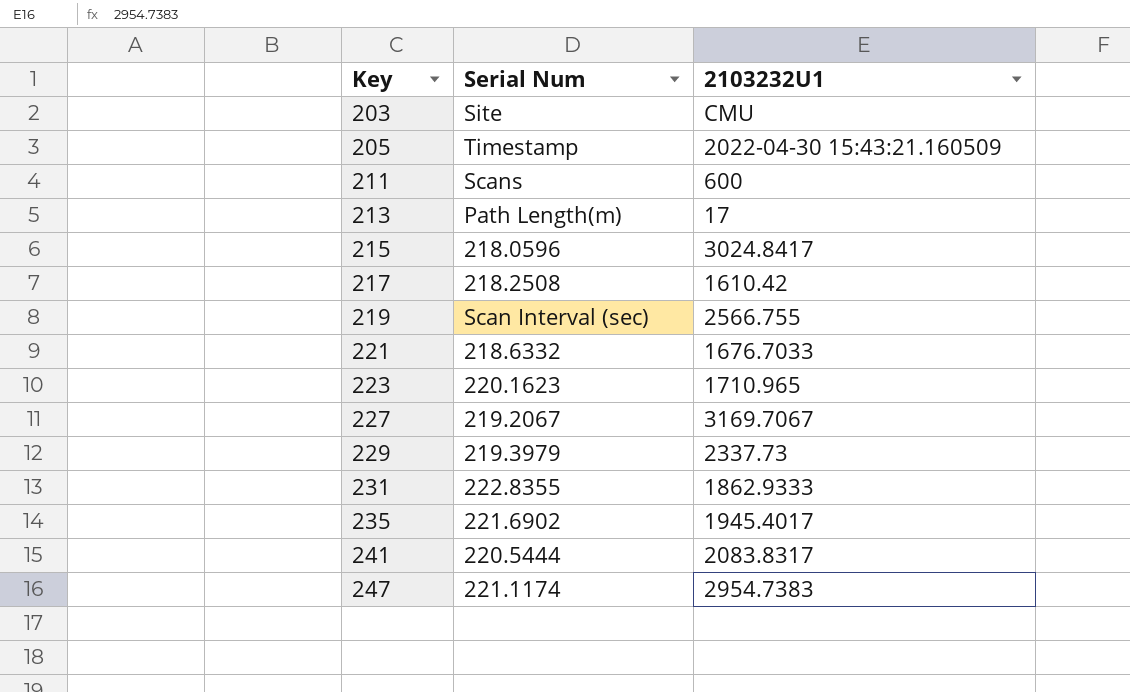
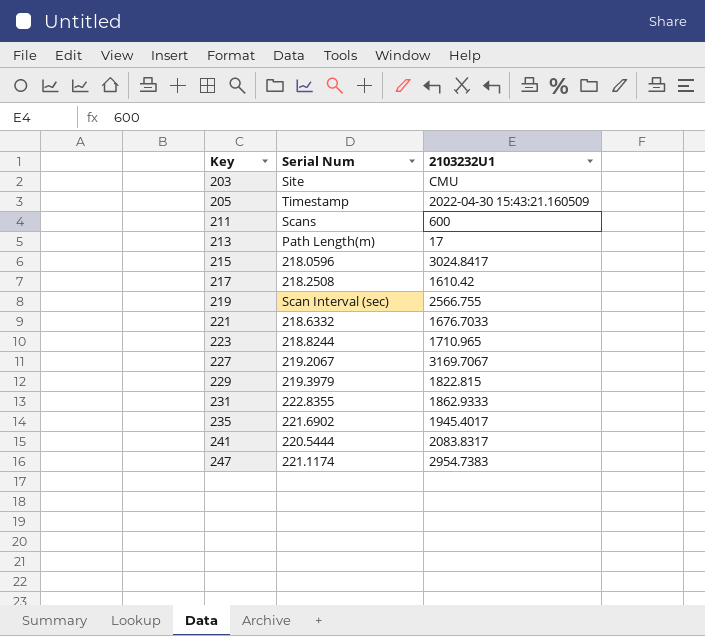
223 | Serial Num: 220.1623 -> 218.8244
229 | 2103232U1: 2337.73 -> 1822.815

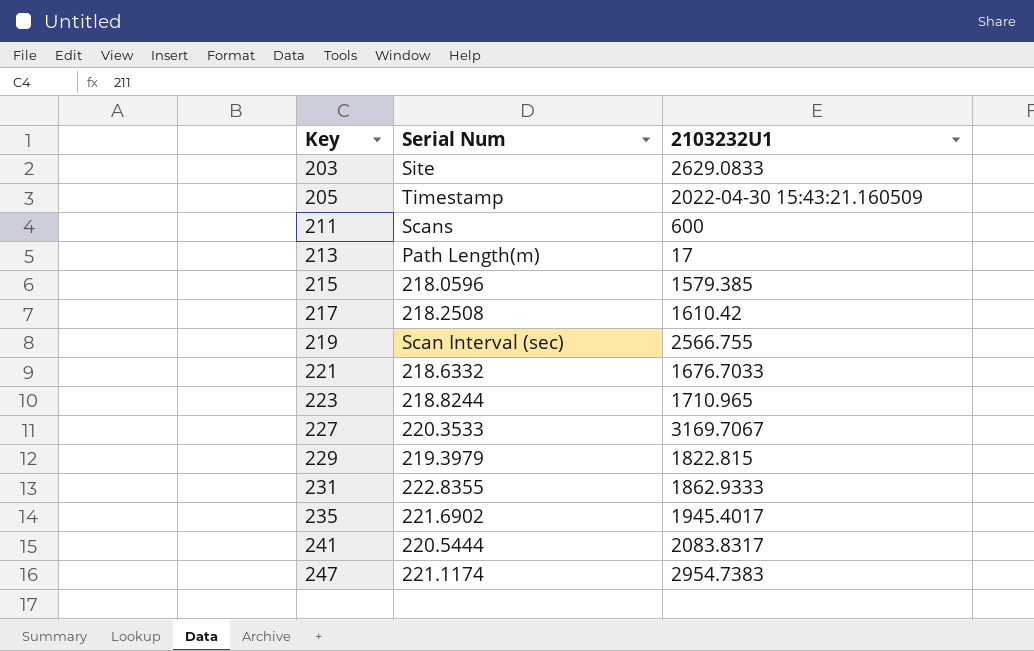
203 | 2103232U1: CMU -> 2629.0833
215 | 2103232U1: 3024.8417 -> 1579.385
227 | Serial Num: 219.2067 -> 220.3533

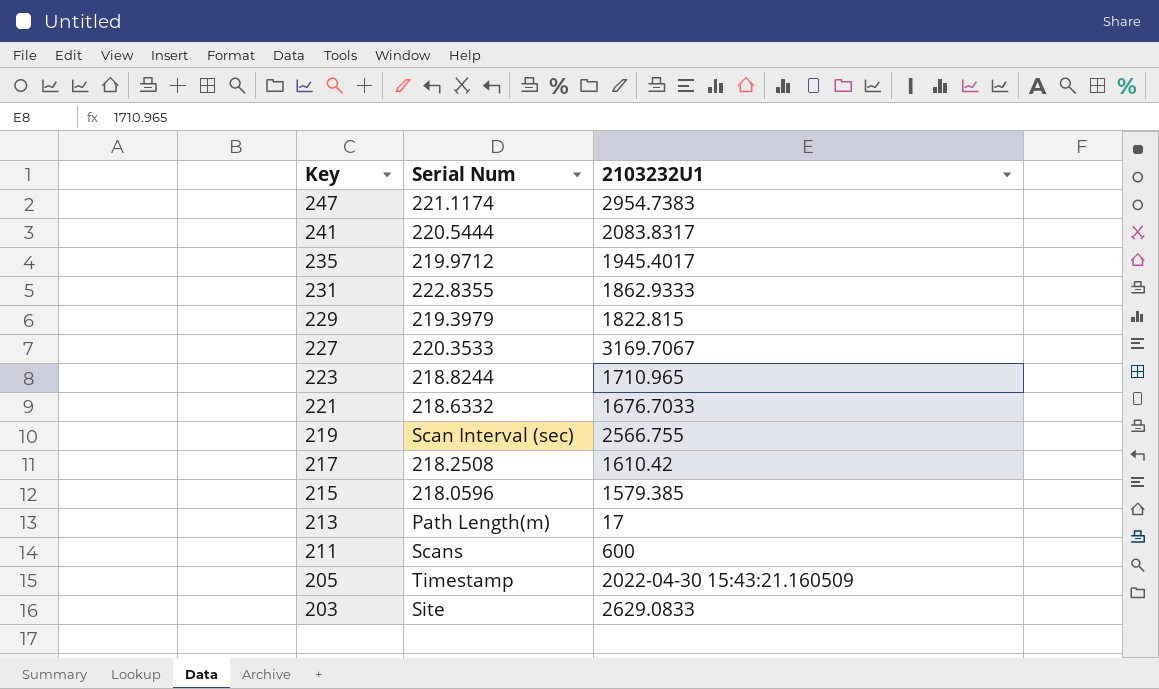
row order: Key ascending -> Key descending
235 | Serial Num: 221.6902 -> 219.9712

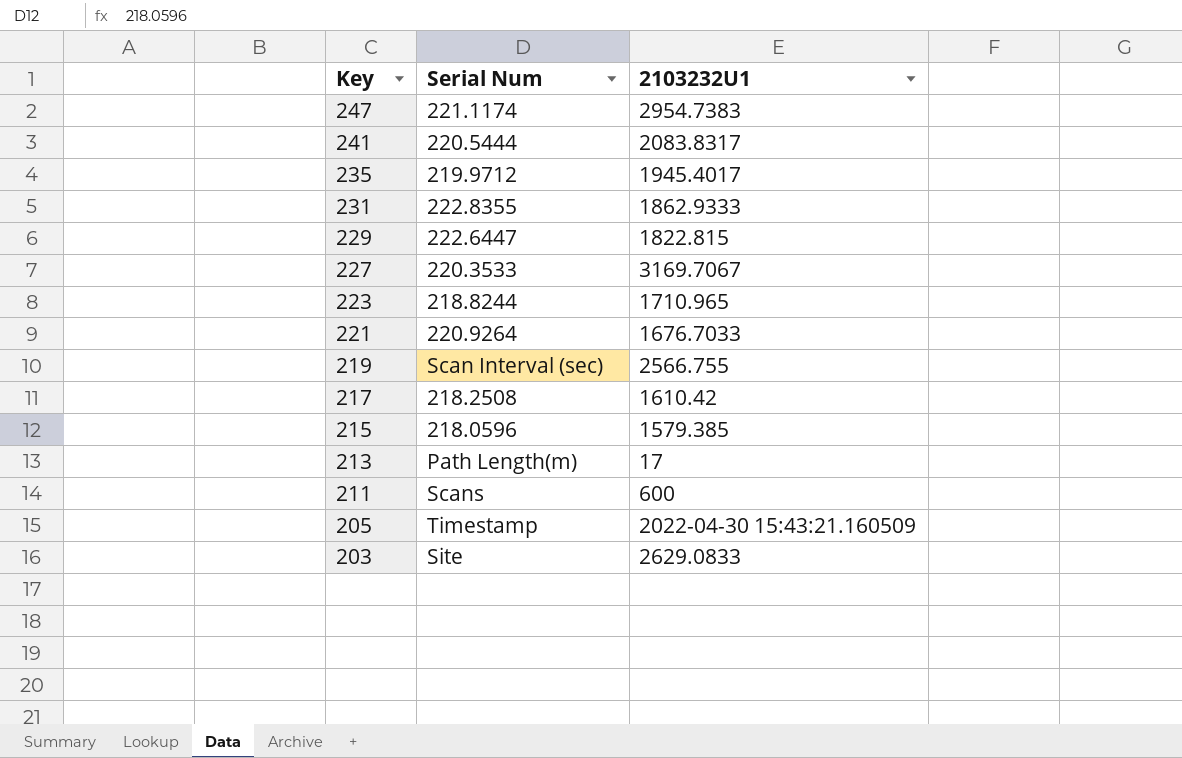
229 | Serial Num: 219.3979 -> 222.6447
221 | Serial Num: 218.6332 -> 220.9264

